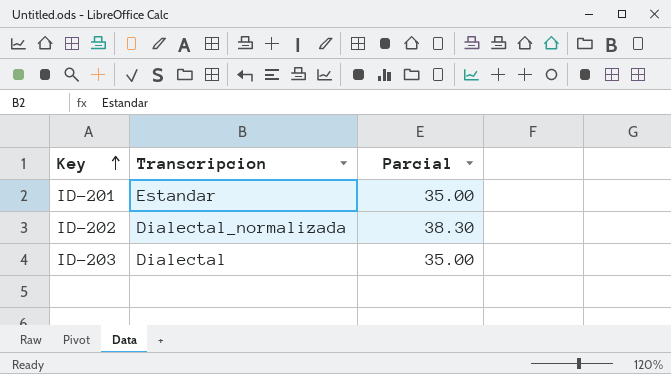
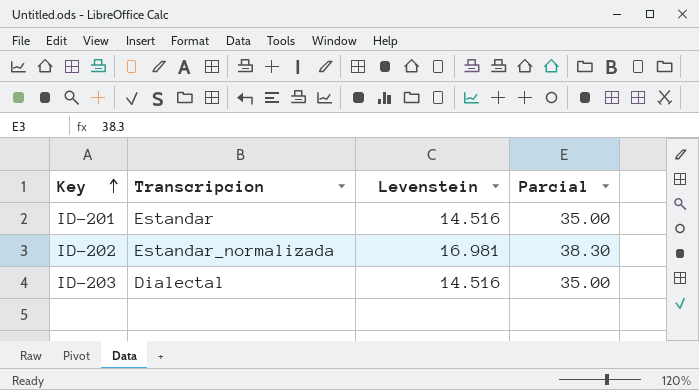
column Levenstein | position: none -> 3
ID-202 | Transcripcion: Dialectal_normalizada -> Estandar_normalizada

